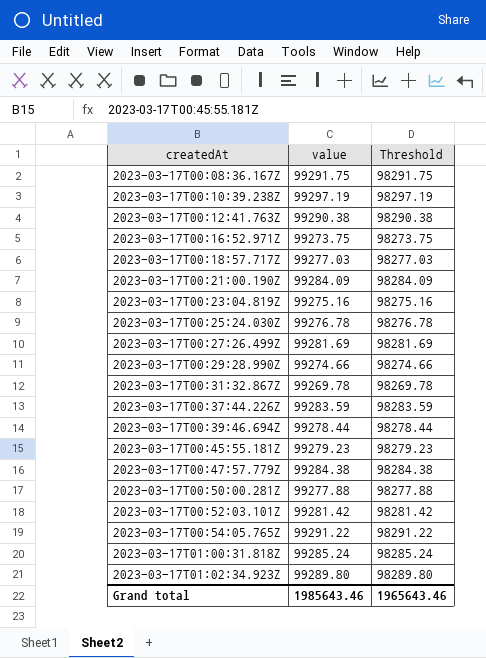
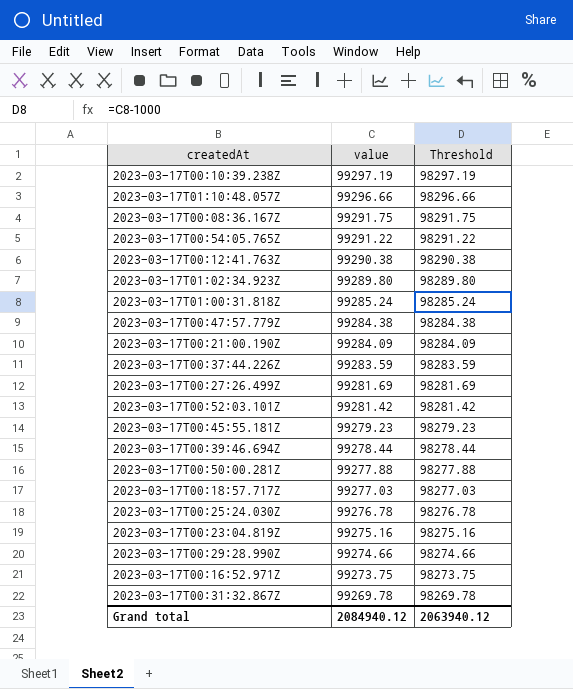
row order: createdAt ascending -> value descending
row 2023-03-17T01:10:48.057Z: none -> 99296.66 | 98296.66
Grand total | value: 1985643.46 -> 2084940.12
Grand total | Threshold: 1965643.46 -> 2063940.12

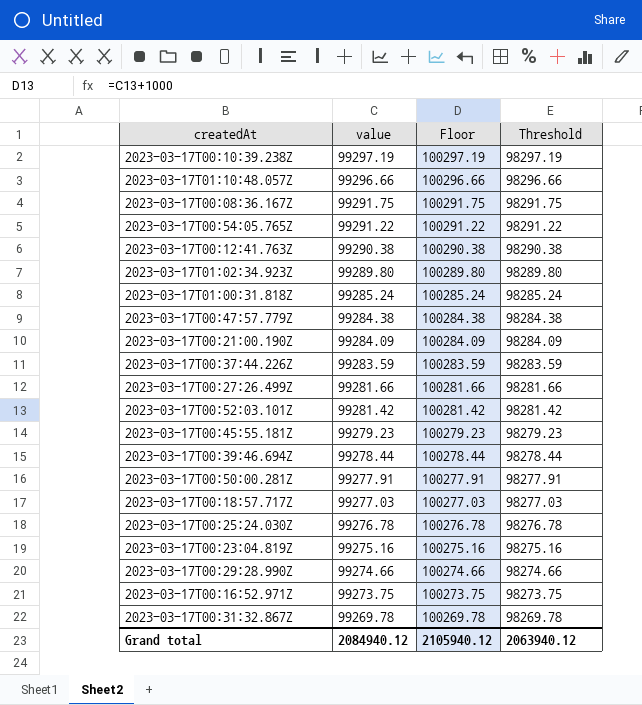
column Floor | formula: none -> [value] + 1000
2023-03-17T00:27:26.499Z | value: 99281.69 -> 99281.66
2023-03-17T00:27:26.499Z | Threshold: 98281.69 -> 98281.66
2023-03-17T00:50:00.281Z | value: 99277.88 -> 99277.91
2023-03-17T00:50:00.281Z | Threshold: 98277.88 -> 98277.91

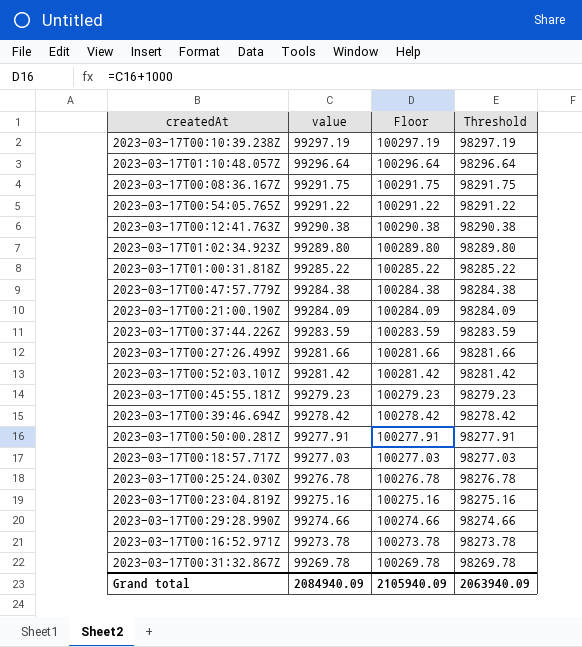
2023-03-17T01:10:48.057Z | value: 99296.66 -> 99296.64
2023-03-17T01:10:48.057Z | Floor: 100296.66 -> 100296.64
2023-03-17T01:10:48.057Z | Threshold: 98296.66 -> 98296.64
2023-03-17T01:00:31.818Z | value: 99285.24 -> 99285.22
2023-03-17T01:00:31.818Z | Floor: 100285.24 -> 100285.22
2023-03-17T01:00:31.818Z | Threshold: 98285.24 -> 98285.22
2023-03-17T00:39:46.694Z | value: 99278.44 -> 99278.42
2023-03-17T00:39:46.694Z | Floor: 100278.44 -> 100278.42
2023-03-17T00:39:46.694Z | Threshold: 98278.44 -> 98278.42
2023-03-17T00:16:52.971Z | value: 99273.75 -> 99273.78
2023-03-17T00:16:52.971Z | Floor: 100273.75 -> 100273.78
2023-03-17T00:16:52.971Z | Threshold: 98273.75 -> 98273.78
Grand total | value: 2084940.12 -> 2084940.09
Grand total | Floor: 2105940.12 -> 2105940.09
Grand total | Threshold: 2063940.12 -> 2063940.09

